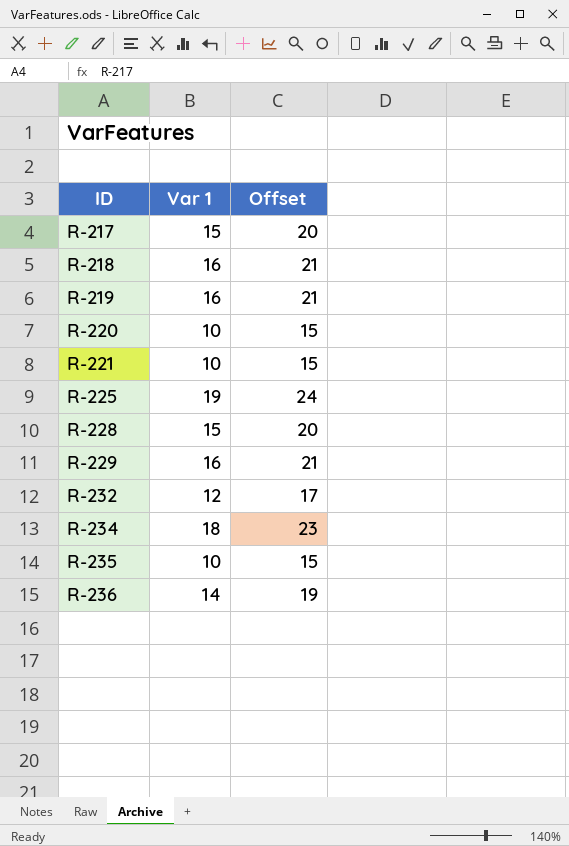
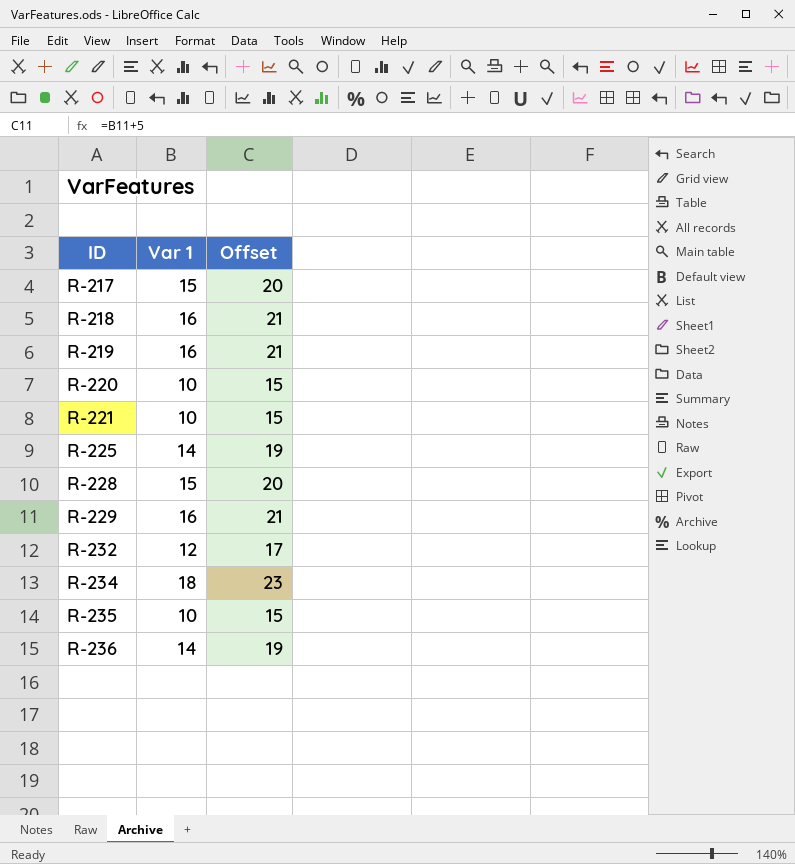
R-225 | Var 1: 19 -> 14
R-225 | Offset: 24 -> 19

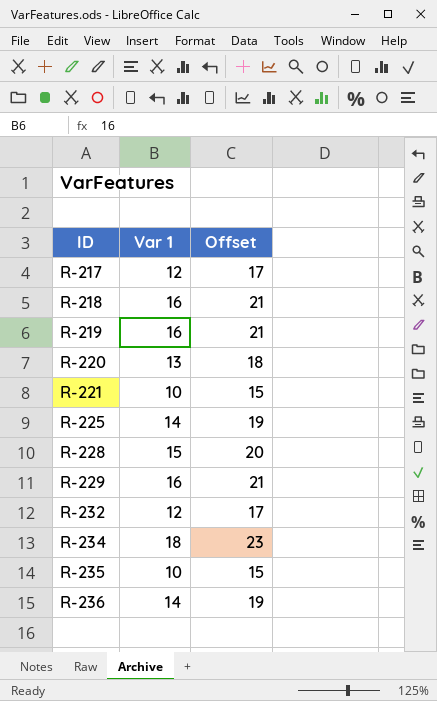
R-217 | Var 1: 15 -> 12
R-217 | Offset: 20 -> 17
R-220 | Var 1: 10 -> 13
R-220 | Offset: 15 -> 18

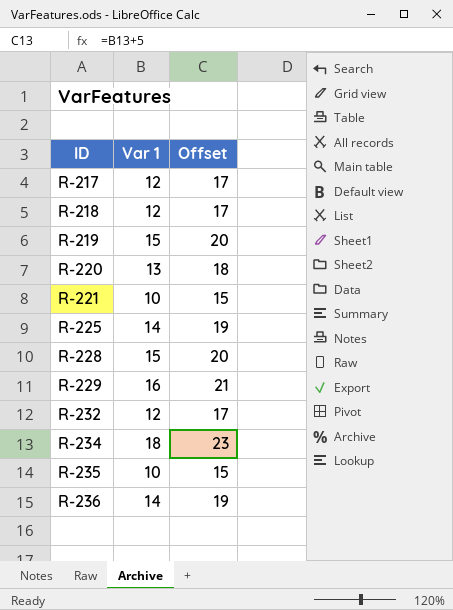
R-218 | Var 1: 16 -> 12
R-218 | Offset: 21 -> 17
R-219 | Var 1: 16 -> 15
R-219 | Offset: 21 -> 20

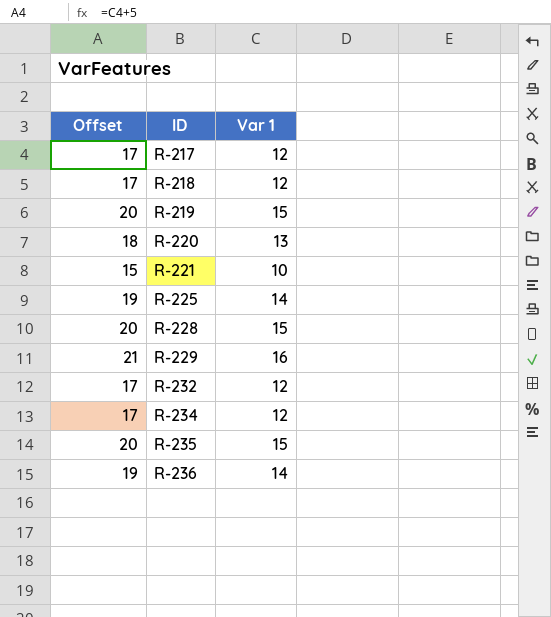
column Offset | position: 3 -> 1
R-234 | Offset: 23 -> 17
R-234 | Var 1: 18 -> 12
R-235 | Offset: 15 -> 20
R-235 | Var 1: 10 -> 15

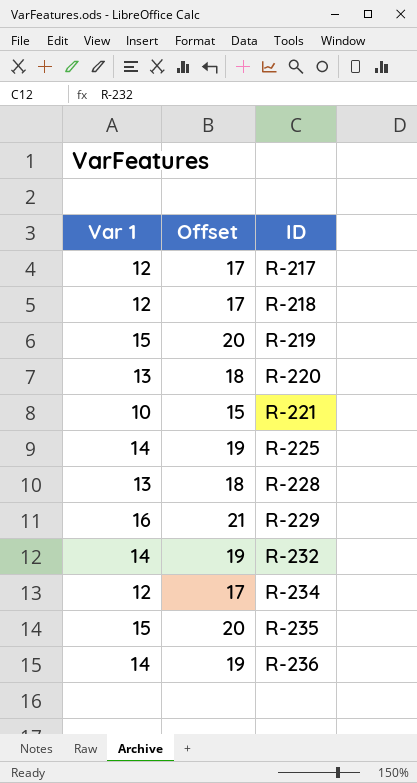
column Var 1 | position: 3 -> 1
R-228 | Var 1: 15 -> 13
R-228 | Offset: 20 -> 18
R-232 | Var 1: 12 -> 14
R-232 | Offset: 17 -> 19

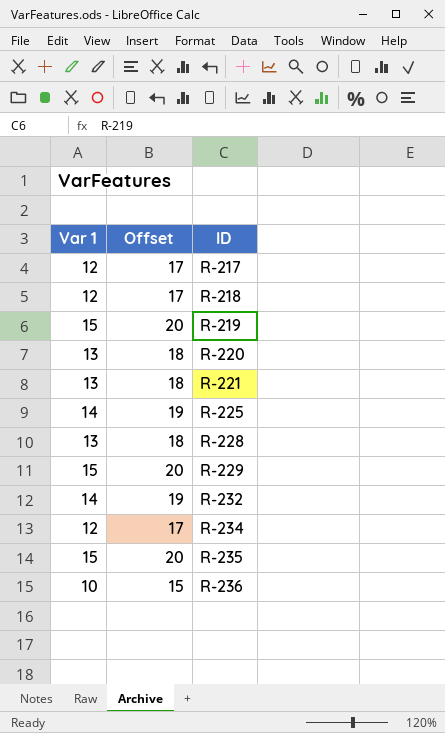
R-221 | Var 1: 10 -> 13
R-221 | Offset: 15 -> 18
R-229 | Var 1: 16 -> 15
R-229 | Offset: 21 -> 20
R-236 | Var 1: 14 -> 10
R-236 | Offset: 19 -> 15

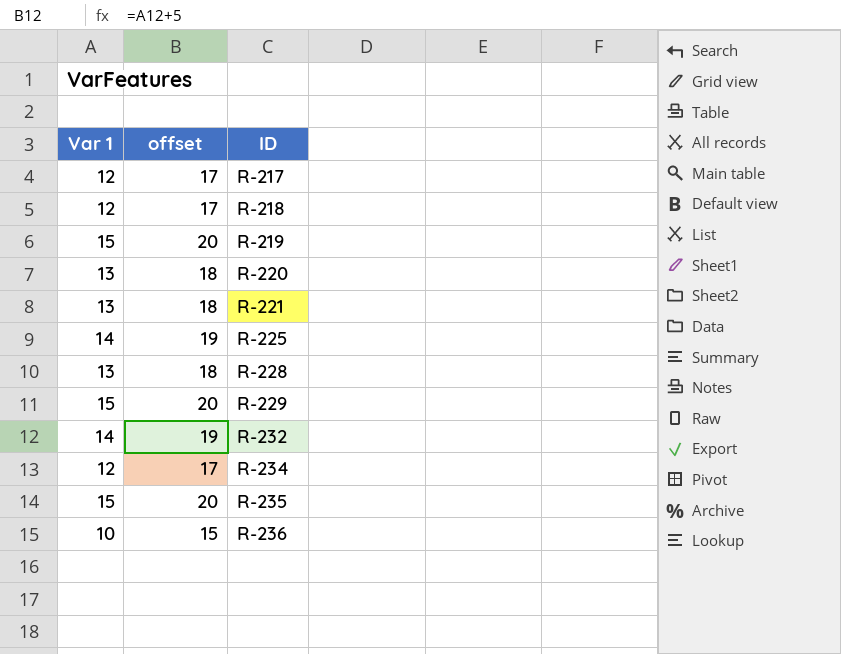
column name: Offset -> offset

